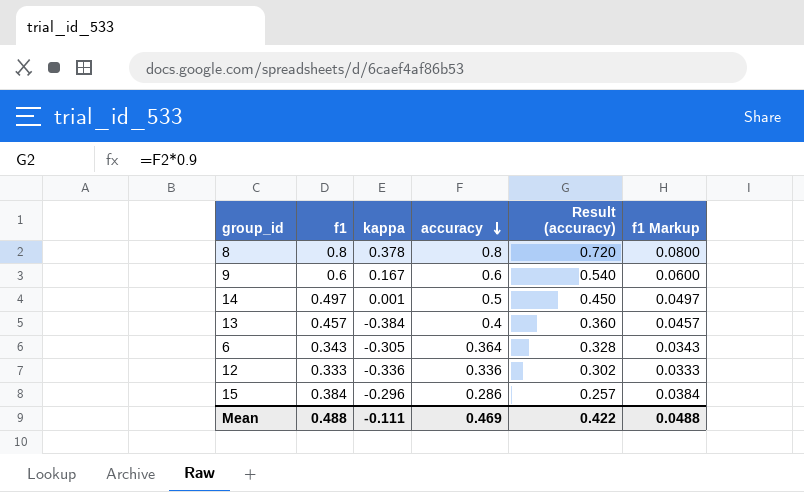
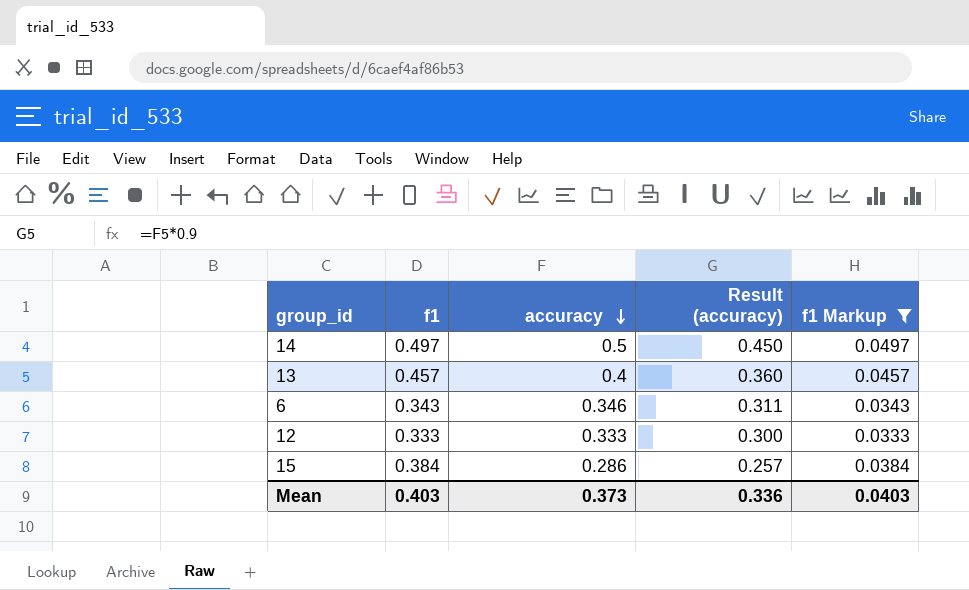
filter: none -> f1 Markup <= 0.0497
column kappa | position: 3 -> none
6 | accuracy: 0.364 -> 0.346
6 | Result (accuracy): 0.328 -> 0.311
12 | accuracy: 0.336 -> 0.333
12 | Result (accuracy): 0.302 -> 0.300
Mean | f1: 0.488 -> 0.403
Mean | accuracy: 0.469 -> 0.373
Mean | Result (accuracy): 0.422 -> 0.336
Mean | f1 Markup: 0.0488 -> 0.0403

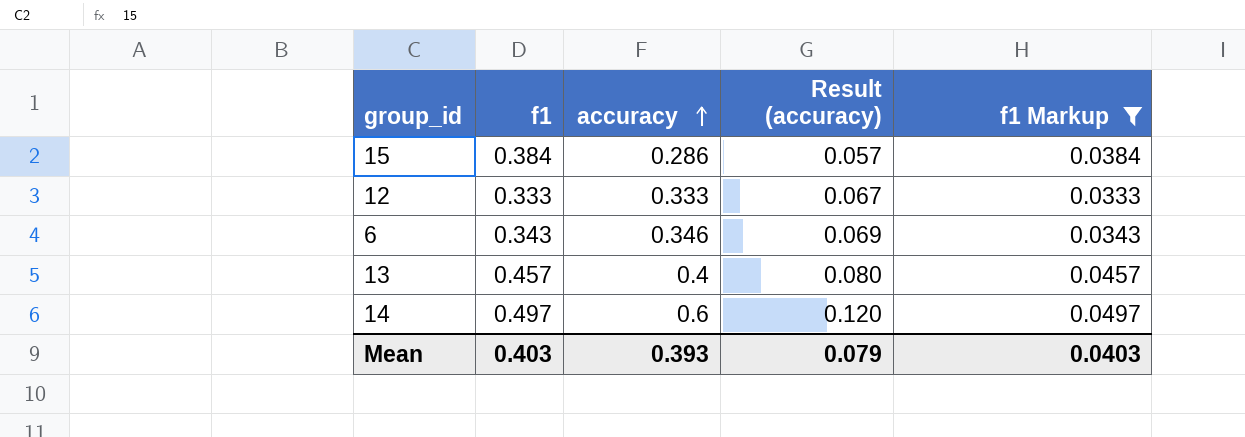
row order: accuracy descending -> accuracy ascending
column Result (accuracy) | formula: [accuracy] * 0.9 -> [accuracy] * 0.2
14 | accuracy: 0.5 -> 0.6
Mean | accuracy: 0.373 -> 0.393
Mean | Result (accuracy): 0.336 -> 0.079

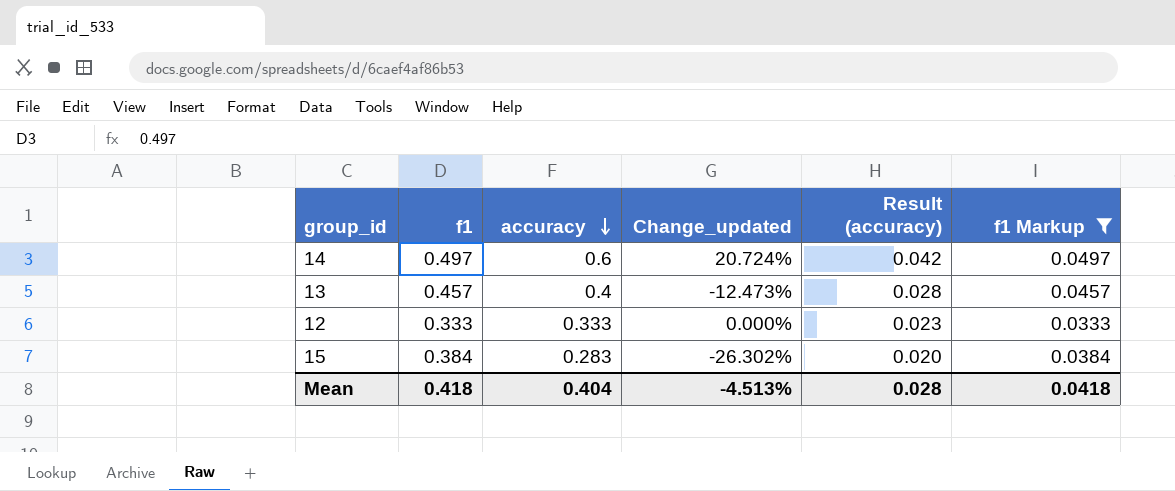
row order: accuracy ascending -> accuracy descending
column Change_updated | formula: none -> ([accuracy] - [f1]) / [f1]
column Result (accuracy) | formula: [accuracy] * 0.2 -> [accuracy] * 0.07
row 6: 0.343 | 0.346 | 0.069 | 0.0343 -> none
15 | accuracy: 0.286 -> 0.283
Mean | f1: 0.403 -> 0.418
Mean | accuracy: 0.393 -> 0.404
Mean | Result (accuracy): 0.079 -> 0.028
Mean | f1 Markup: 0.0403 -> 0.0418

